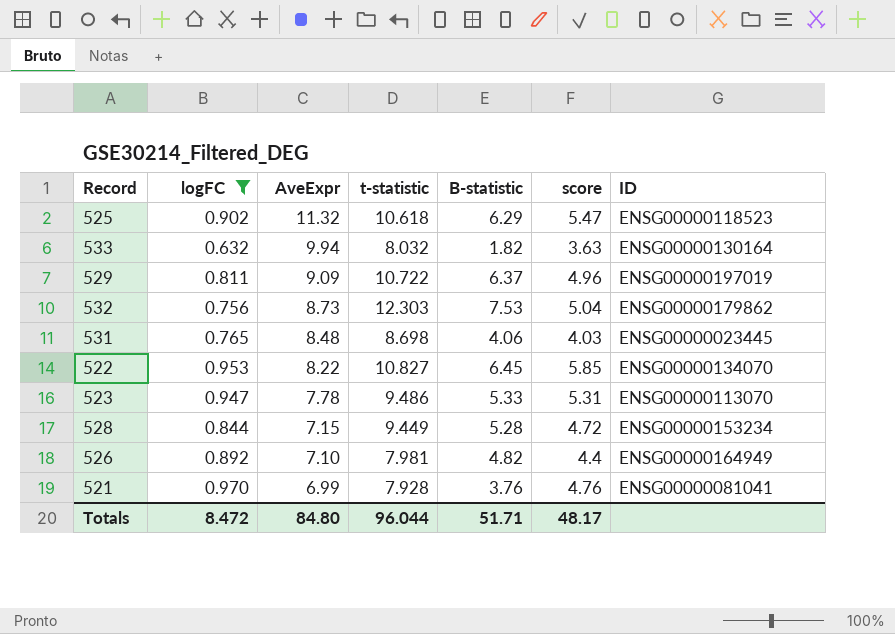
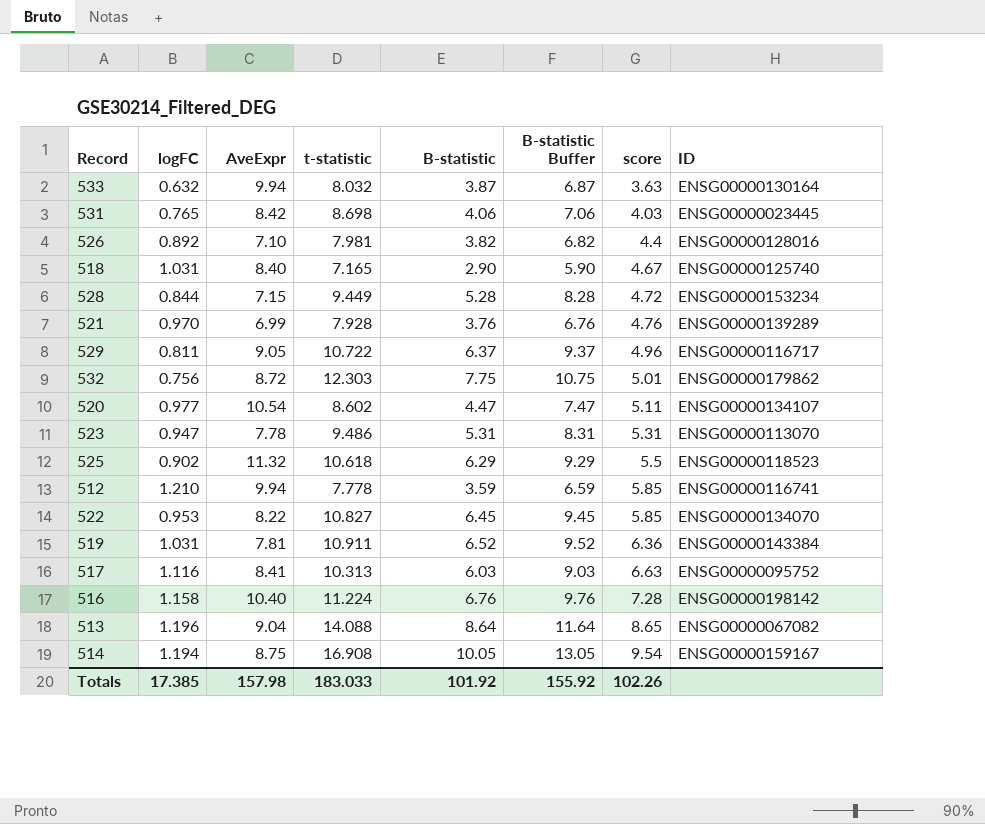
filter: logFC <= 0.970 -> none
row order: AveExpr descending -> score ascending
column B-statistic Buffer | formula: none -> [B-statistic] + 3
533 | B-statistic: 1.82 -> 3.87
531 | AveExpr: 8.48 -> 8.42
526 | B-statistic: 4.82 -> 3.82
526 | ID: ENSG00000164949 -> ENSG00000128016
521 | ID: ENSG00000081041 -> ENSG00000139289
529 | AveExpr: 9.09 -> 9.05
529 | ID: ENSG00000197019 -> ENSG00000116717
532 | AveExpr: 8.73 -> 8.72
532 | B-statistic: 7.53 -> 7.75
532 | score: 5.04 -> 5.01
523 | B-statistic: 5.33 -> 5.31
525 | score: 5.47 -> 5.5
Totals | logFC: 8.472 -> 17.385
Totals | AveExpr: 84.80 -> 157.98
Totals | t-statistic: 96.044 -> 183.033
Totals | B-statistic: 51.71 -> 101.92
Totals | score: 48.17 -> 102.26

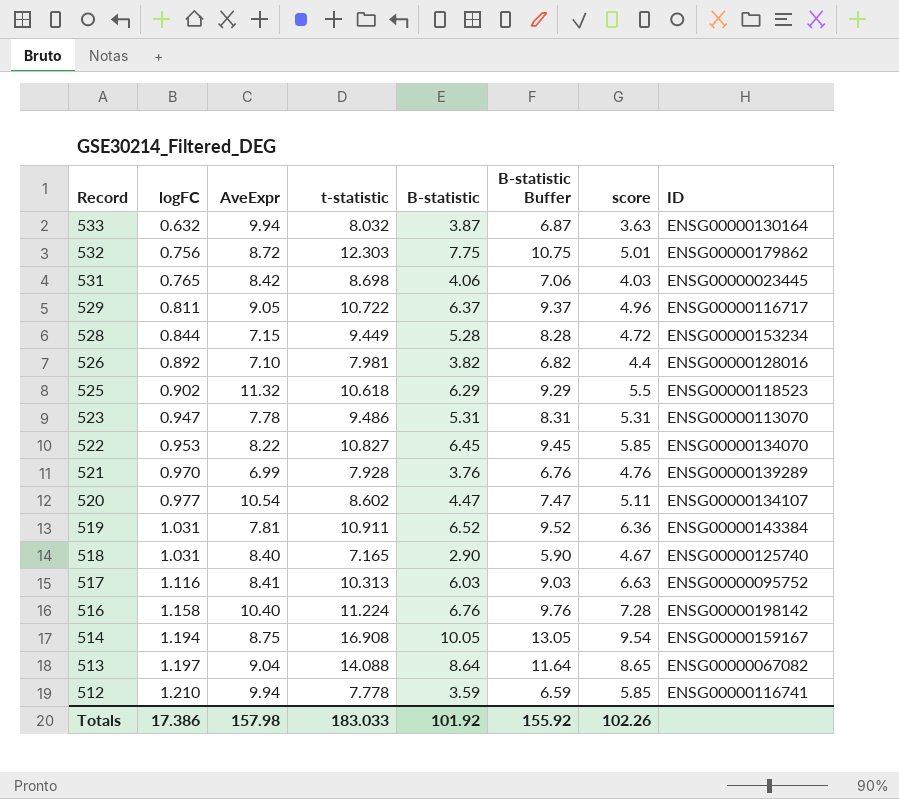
row order: score ascending -> Record descending
513 | logFC: 1.196 -> 1.197
Totals | logFC: 17.385 -> 17.386

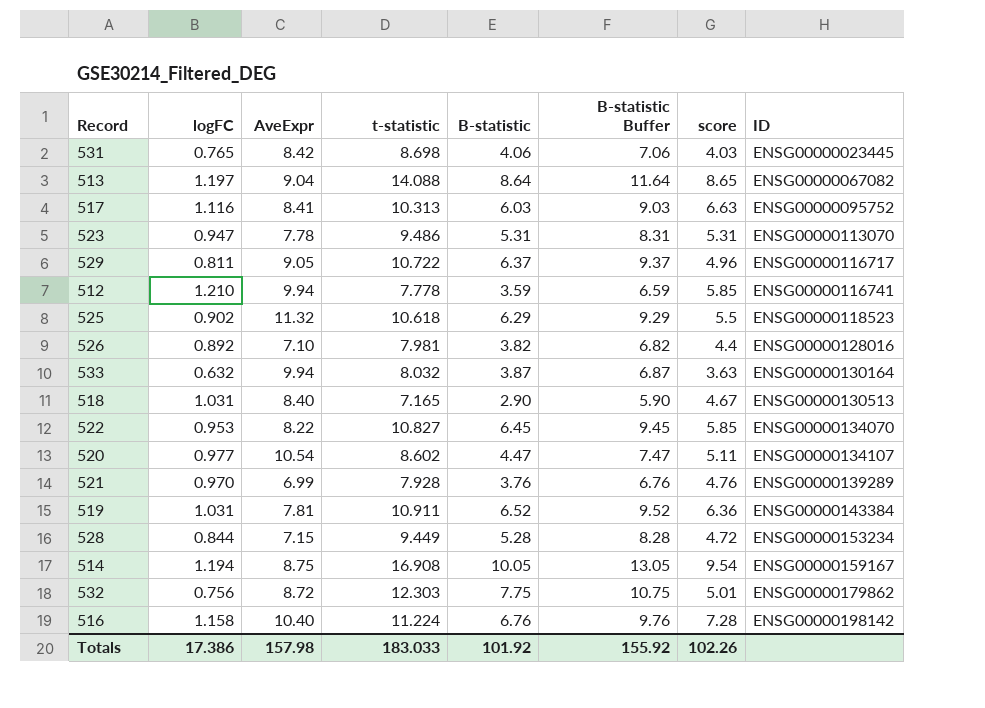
row order: Record descending -> ID ascending
518 | ID: ENSG00000125740 -> ENSG00000130513

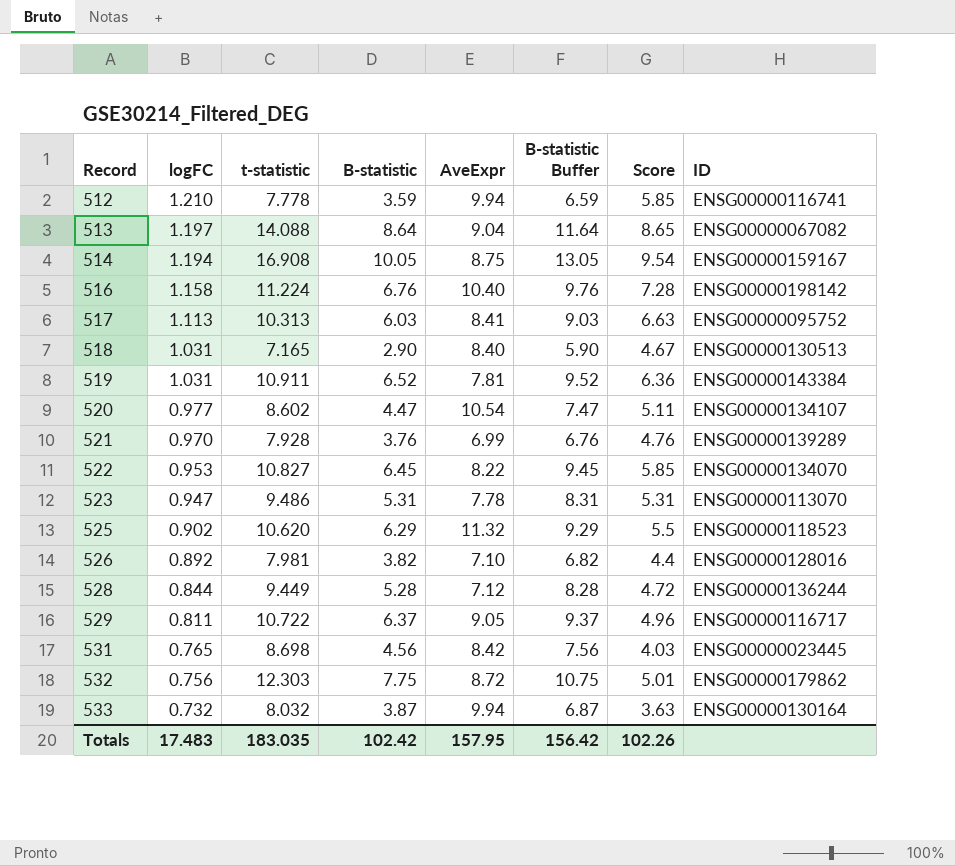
row order: ID ascending -> Record ascending
column AveExpr | position: 3 -> 5
column name: score -> Score
517 | logFC: 1.116 -> 1.113
525 | t-statistic: 10.618 -> 10.620
528 | AveExpr: 7.15 -> 7.12
528 | ID: ENSG00000153234 -> ENSG00000136244
531 | B-statistic: 4.06 -> 4.56
531 | B-statistic Buffer: 7.06 -> 7.56
533 | logFC: 0.632 -> 0.732
Totals | logFC: 17.386 -> 17.483
Totals | t-statistic: 183.033 -> 183.035
Totals | B-statistic: 101.92 -> 102.42
Totals | AveExpr: 157.98 -> 157.95
Totals | B-statistic Buffer: 155.92 -> 156.42

